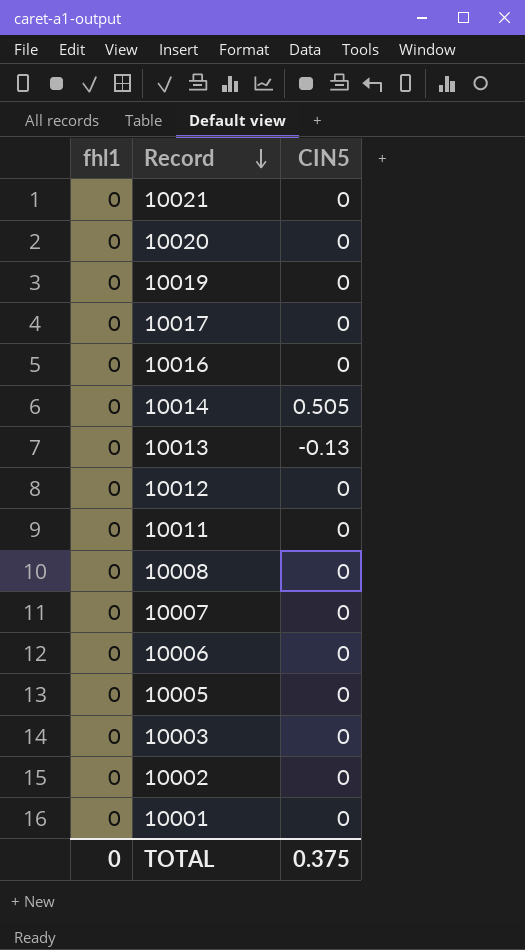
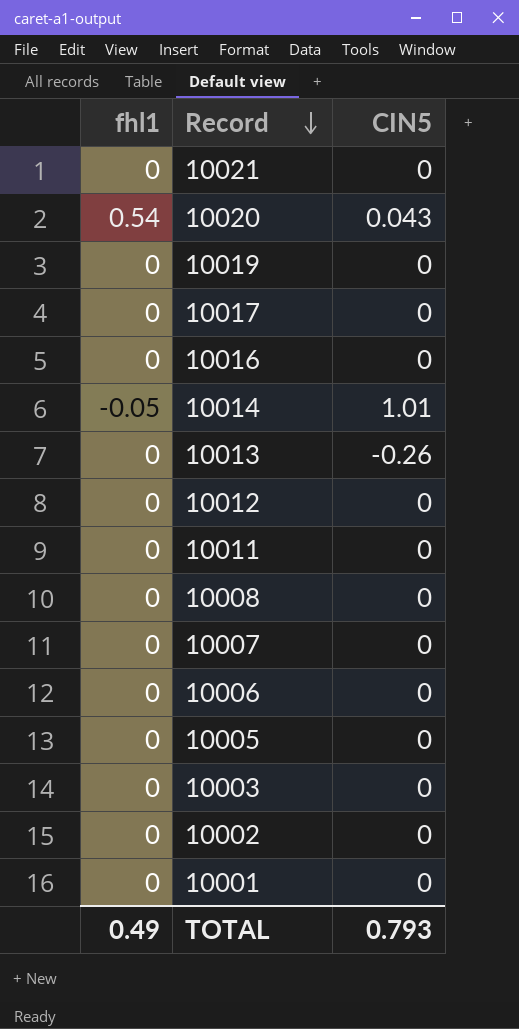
10020 | fhl1: 0 -> 0.54
10020 | CIN5: 0 -> 0.043
10014 | fhl1: 0 -> -0.05
10014 | CIN5: 0.505 -> 1.01
10013 | CIN5: -0.13 -> -0.26
TOTAL | fhl1: 0 -> 0.49
TOTAL | CIN5: 0.375 -> 0.793

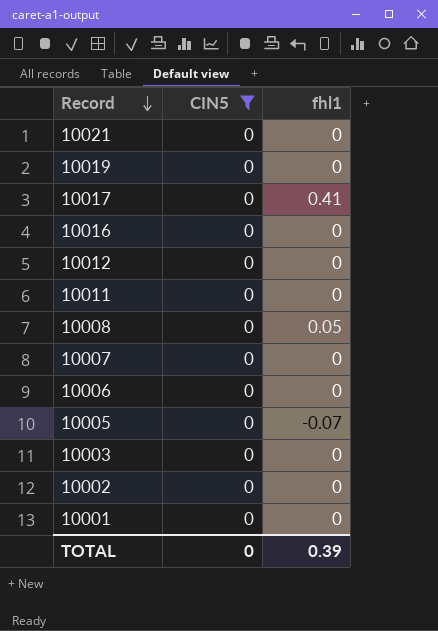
filter: none -> CIN5 = 0
column fhl1 | position: 1 -> 3
10017 | fhl1: 0 -> 0.41
10008 | fhl1: 0 -> 0.05
10005 | fhl1: 0 -> -0.07
TOTAL | CIN5: 0.793 -> 0
TOTAL | fhl1: 0.49 -> 0.39

